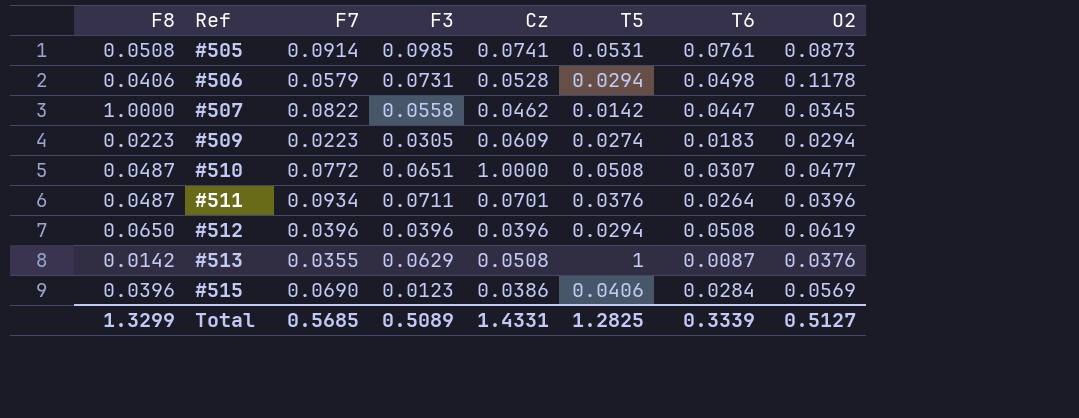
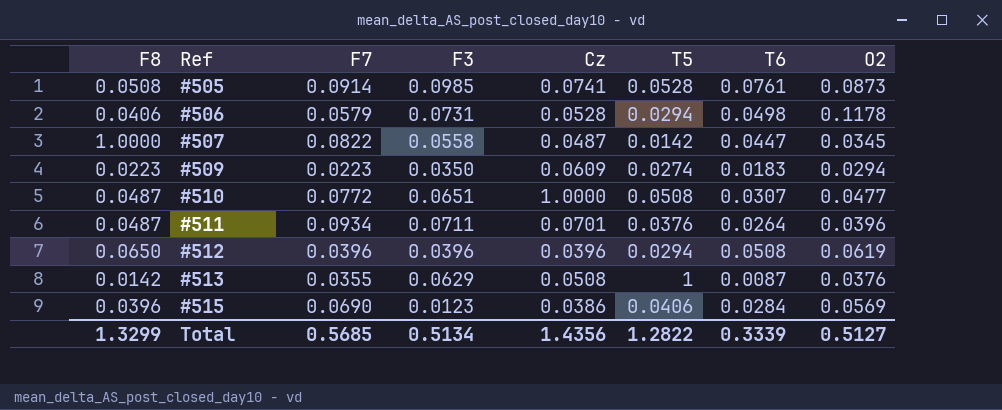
#505 | T5: 0.0531 -> 0.0528
#507 | Cz: 0.0462 -> 0.0487
#509 | F3: 0.0305 -> 0.0350
Total | F3: 0.5089 -> 0.5134
Total | Cz: 1.4331 -> 1.4356
Total | T5: 1.2825 -> 1.2822

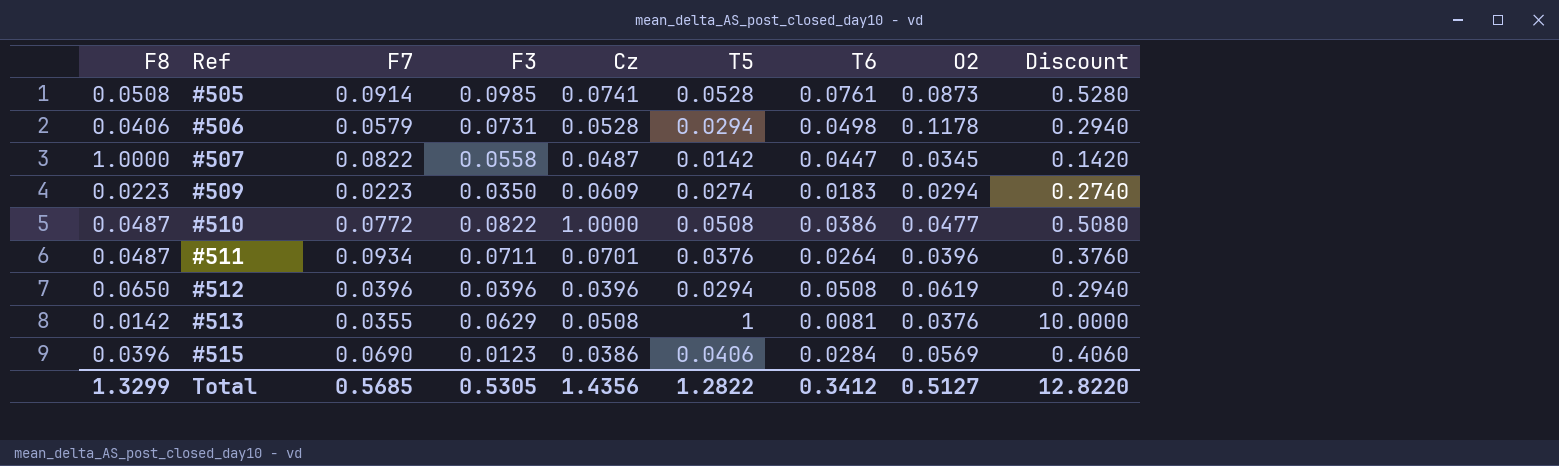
column Discount | formula: none -> [T5] * 10
#510 | F3: 0.0651 -> 0.0822
#510 | T6: 0.0307 -> 0.0386
#513 | T6: 0.0087 -> 0.0081
Total | F3: 0.5134 -> 0.5305
Total | T6: 0.3339 -> 0.3412

